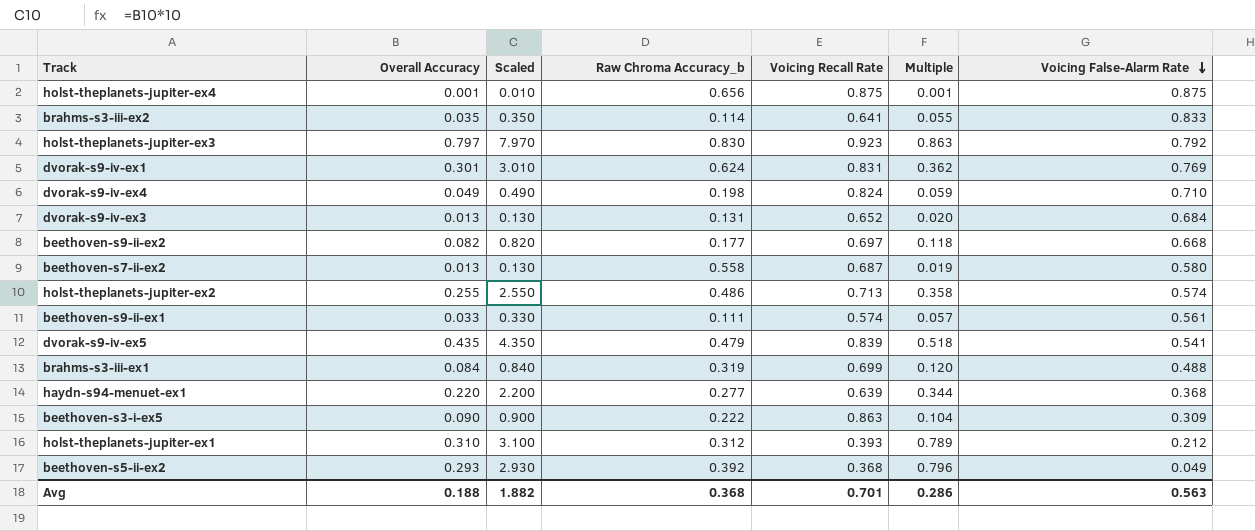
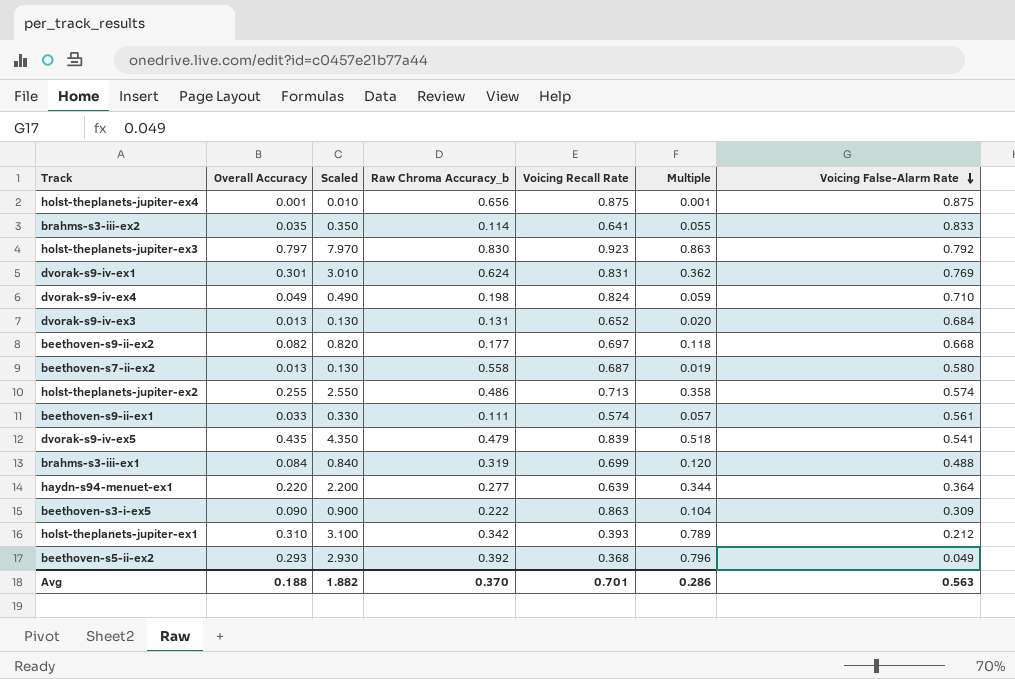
haydn-s94-menuet-ex1 | Voicing False-Alarm Rate: 0.368 -> 0.364
holst-theplanets-jupiter-ex1 | Raw Chroma Accuracy_b: 0.312 -> 0.342
Avg | Raw Chroma Accuracy_b: 0.368 -> 0.370

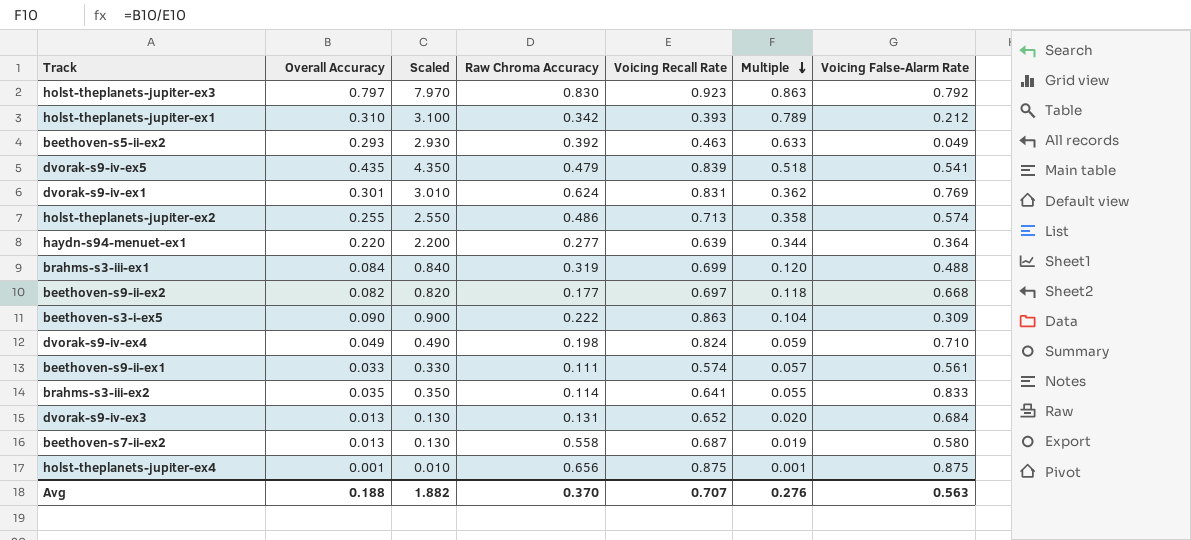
row order: Voicing False-Alarm Rate descending -> Multiple descending
column name: Raw Chroma Accuracy_b -> Raw Chroma Accuracy
beethoven-s5-ii-ex2 | Voicing Recall Rate: 0.368 -> 0.463
beethoven-s5-ii-ex2 | Multiple: 0.796 -> 0.633
Avg | Voicing Recall Rate: 0.701 -> 0.707
Avg | Multiple: 0.286 -> 0.276

